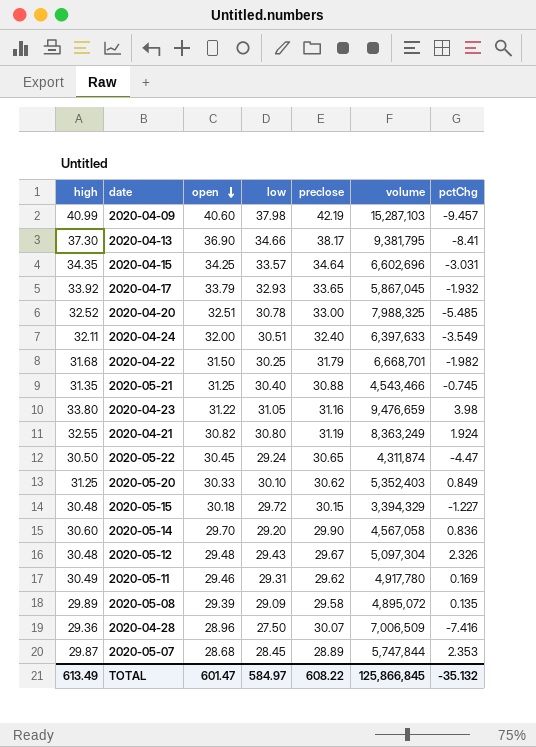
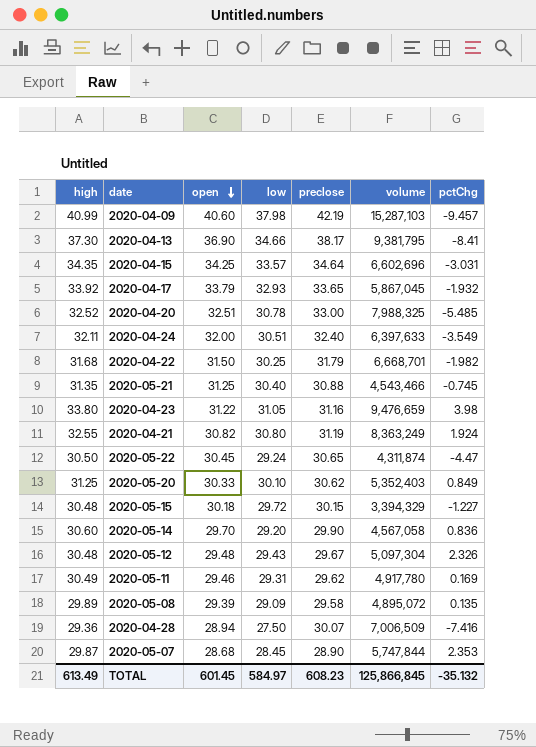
2020-04-28 | open: 28.96 -> 28.94
2020-05-07 | preclose: 28.89 -> 28.90
TOTAL | open: 601.47 -> 601.45
TOTAL | preclose: 608.22 -> 608.23

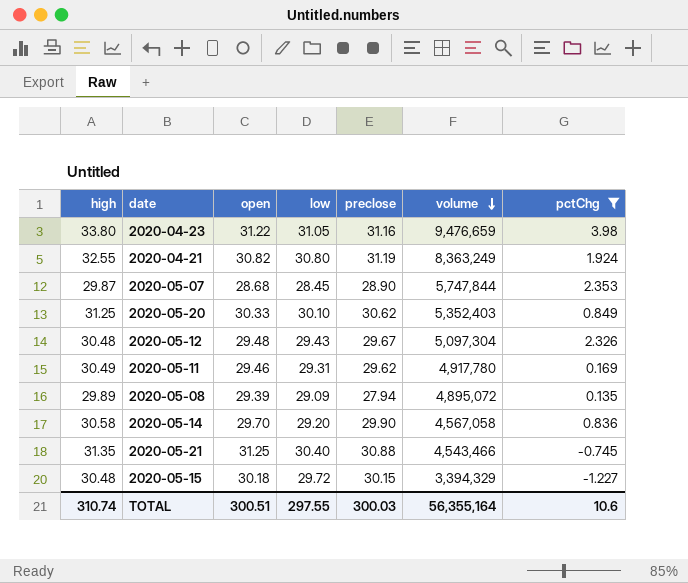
filter: none -> pctChg >= -1.227
row order: open descending -> volume descending
2020-05-08 | preclose: 29.58 -> 27.94
2020-05-14 | high: 30.60 -> 30.58
TOTAL | high: 613.49 -> 310.74
TOTAL | open: 601.45 -> 300.51
TOTAL | low: 584.97 -> 297.55
TOTAL | preclose: 608.23 -> 300.03
TOTAL | volume: 125,866,845 -> 56,355,164
TOTAL | pctChg: -35.132 -> 10.6

